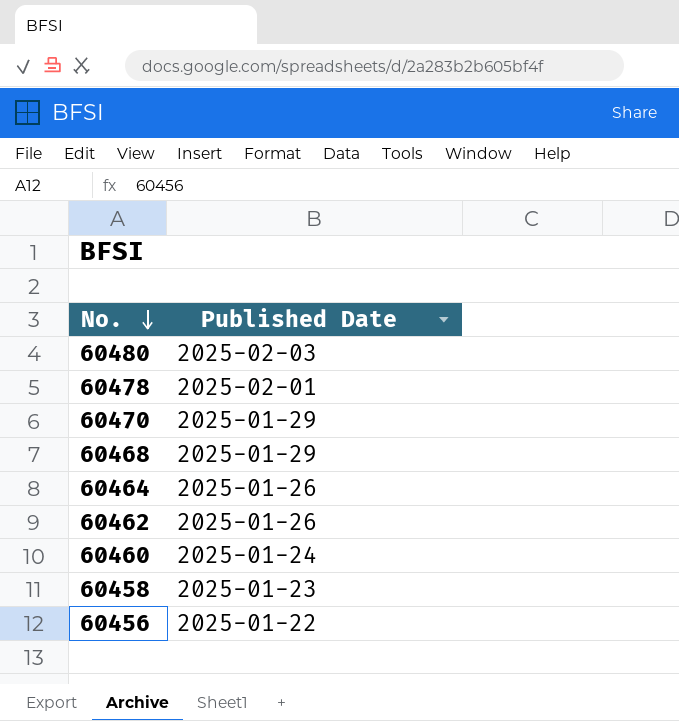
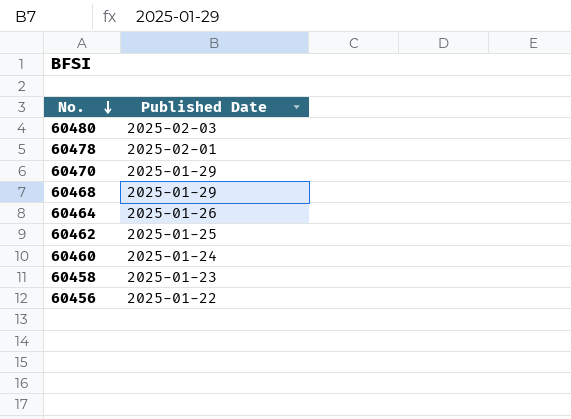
60462 | Published Date: 2025-01-26 -> 2025-01-25

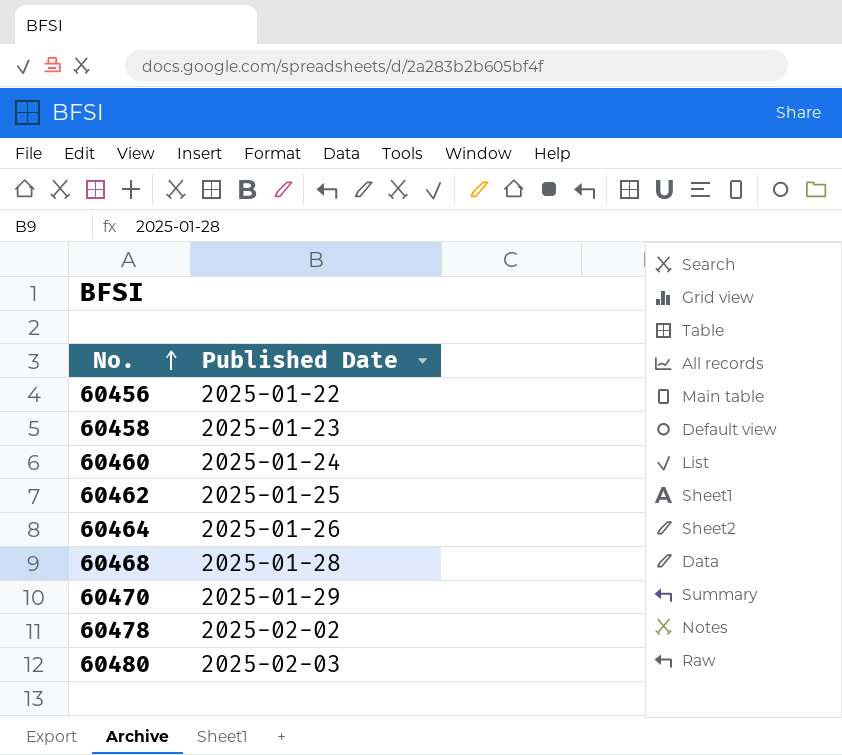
row order: No. descending -> No. ascending
60468 | Published Date: 2025-01-29 -> 2025-01-28
60478 | Published Date: 2025-02-01 -> 2025-02-02

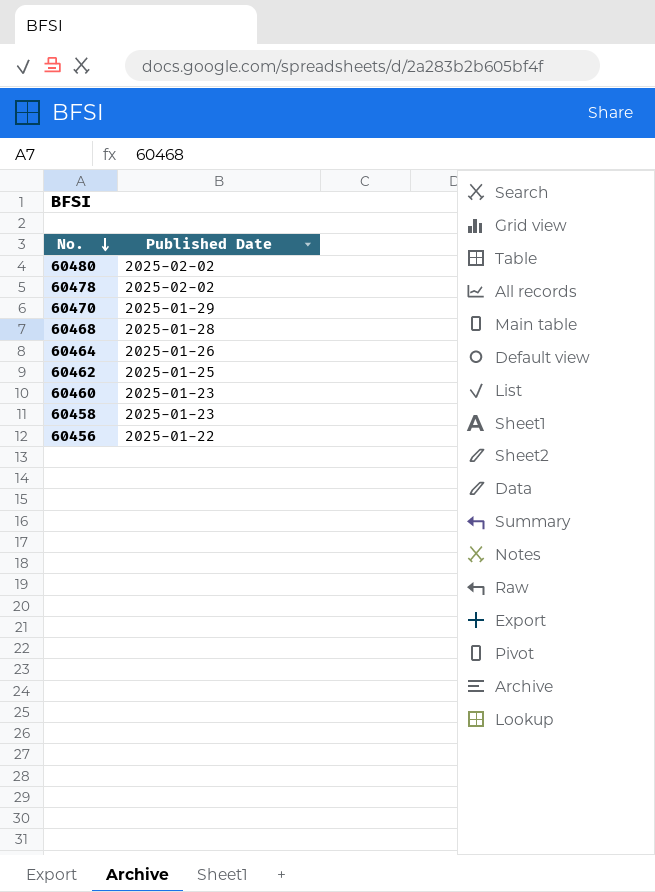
row order: No. ascending -> No. descending
60480 | Published Date: 2025-02-03 -> 2025-02-02
60460 | Published Date: 2025-01-24 -> 2025-01-23

